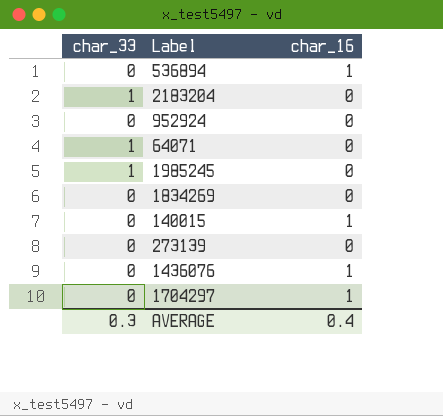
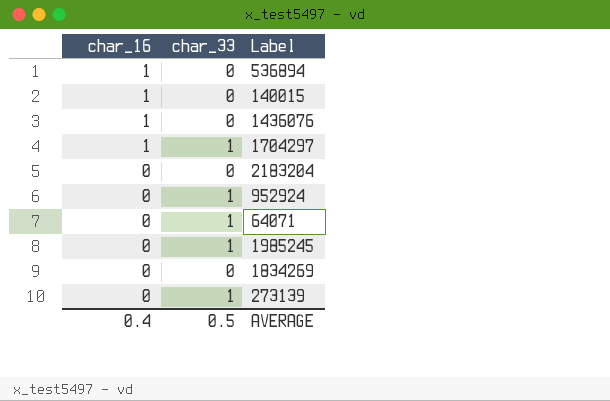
row order: none -> char_16 descending
column char_16 | position: 3 -> 1
1704297 | char_33: 0 -> 1
2183204 | char_33: 1 -> 0
952924 | char_33: 0 -> 1
273139 | char_33: 0 -> 1
AVERAGE | char_33: 0.3 -> 0.5

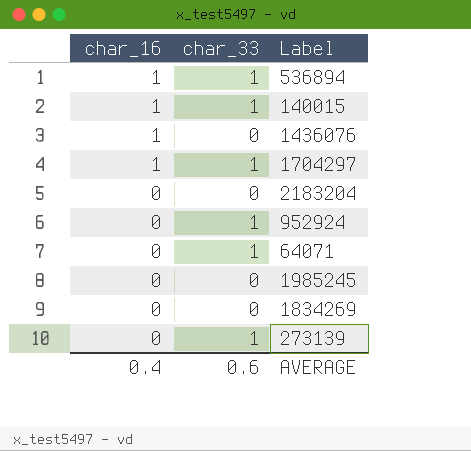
536894 | char_33: 0 -> 1
140015 | char_33: 0 -> 1
1985245 | char_33: 1 -> 0
AVERAGE | char_33: 0.5 -> 0.6

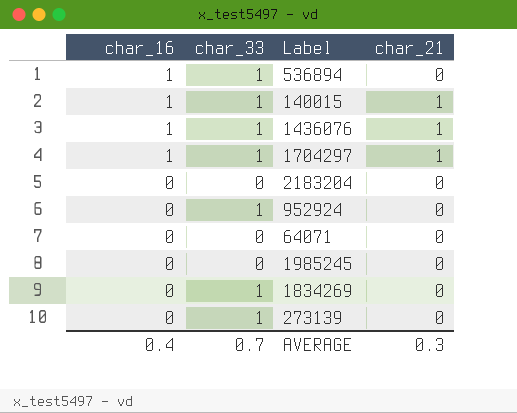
column char_21 | position: none -> 4
1436076 | char_33: 0 -> 1
64071 | char_33: 1 -> 0
1834269 | char_33: 0 -> 1
AVERAGE | char_33: 0.6 -> 0.7

